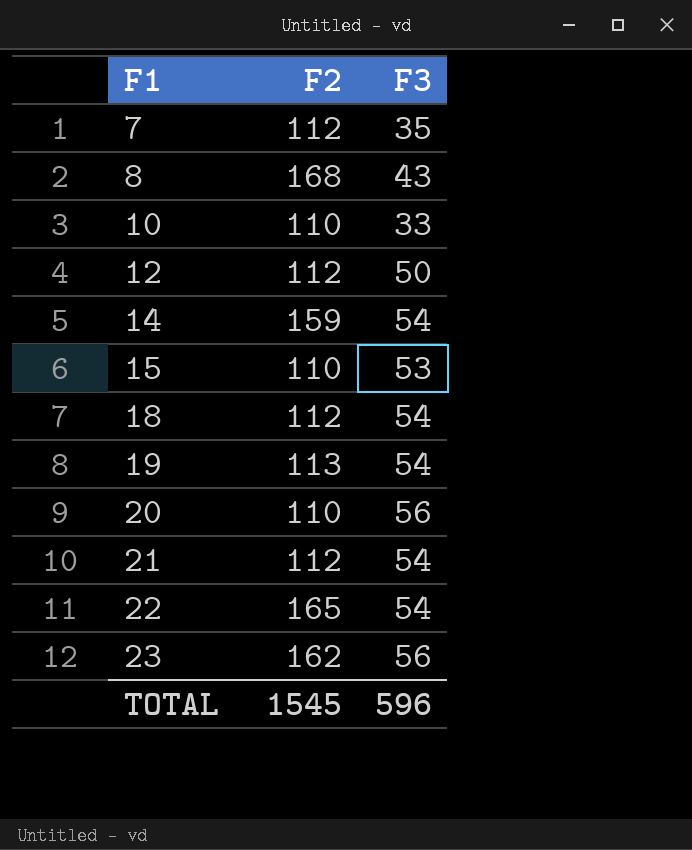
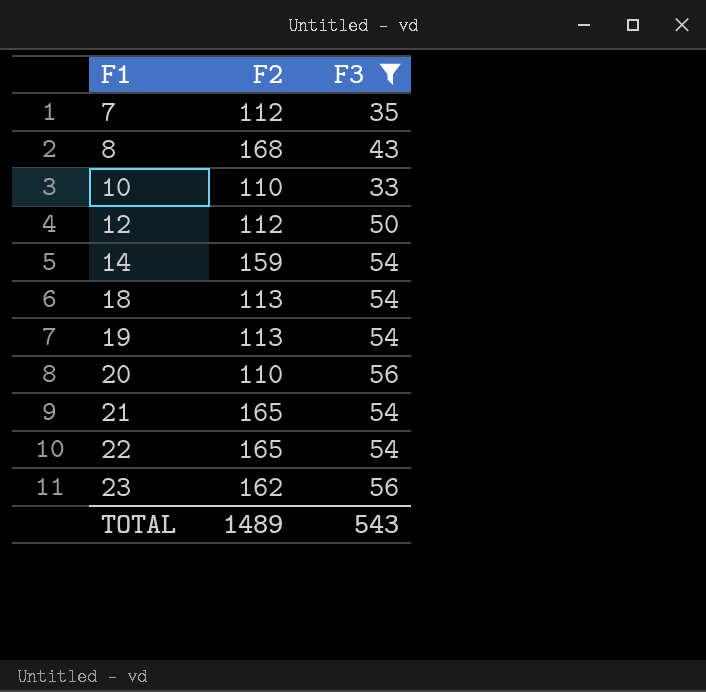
filter: none -> F3 != 53
18 | F2: 112 -> 113
21 | F2: 112 -> 165
TOTAL | F2: 1545 -> 1489
TOTAL | F3: 596 -> 543

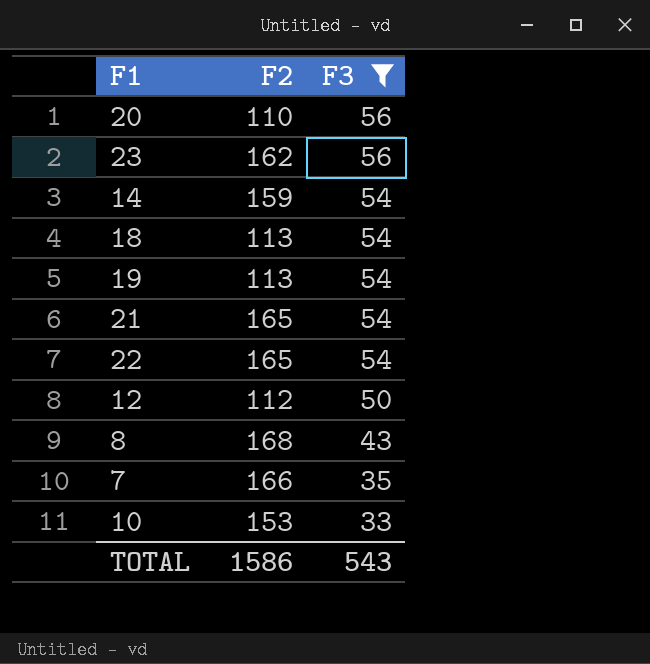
row order: F1 ascending -> F3 descending
7 | F2: 112 -> 166
10 | F2: 110 -> 153
TOTAL | F2: 1489 -> 1586

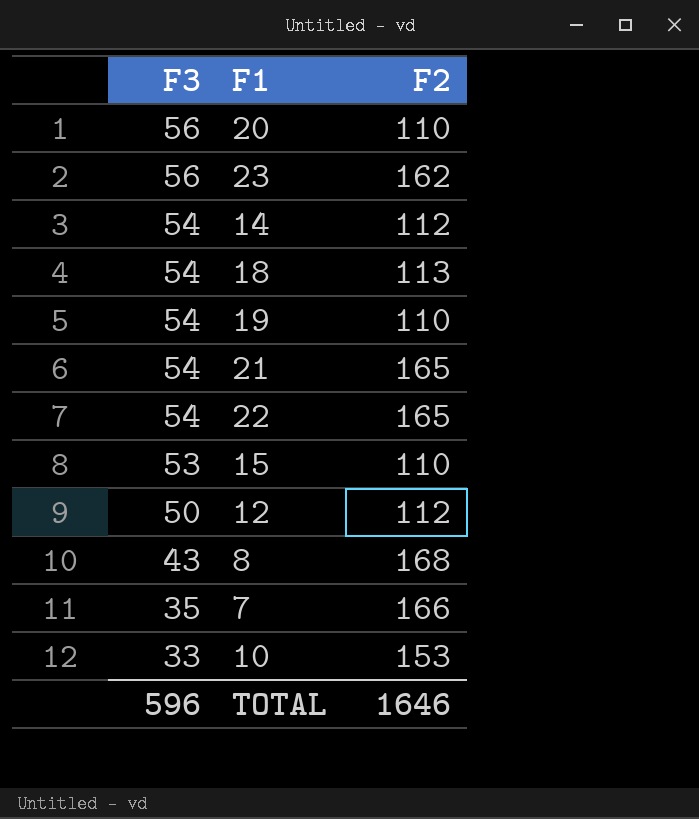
filter: F3 != 53 -> none
column F3 | position: 3 -> 1
14 | F2: 159 -> 112
19 | F2: 113 -> 110
TOTAL | F3: 543 -> 596
TOTAL | F2: 1586 -> 1646

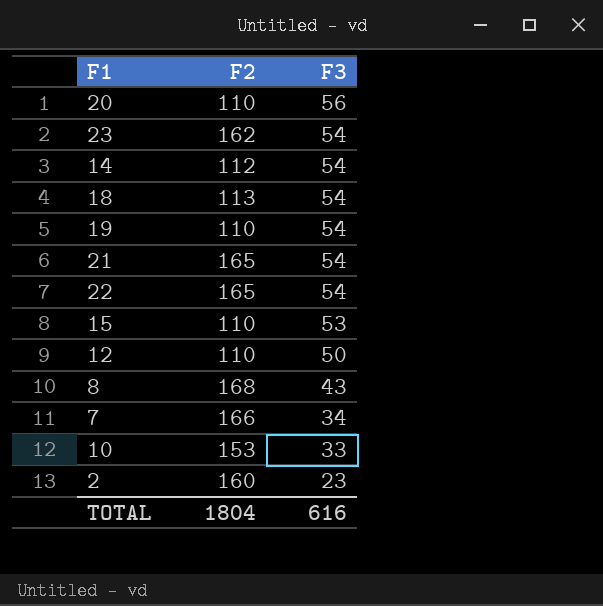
column F3 | position: 1 -> 3
23 | F3: 56 -> 54
12 | F2: 112 -> 110
7 | F3: 35 -> 34
row 2: none -> 160 | 23
TOTAL | F2: 1646 -> 1804
TOTAL | F3: 596 -> 616

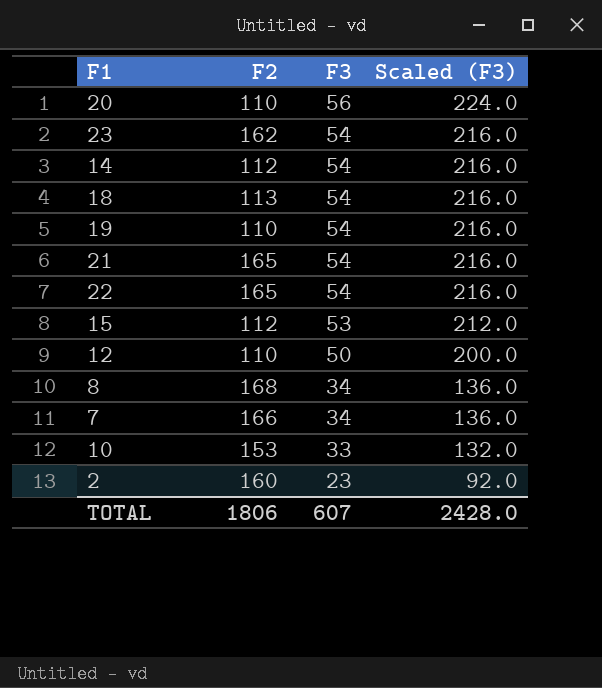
column Scaled (F3) | formula: none -> [F3] * 4
15 | F2: 110 -> 112
8 | F3: 43 -> 34
TOTAL | F2: 1804 -> 1806
TOTAL | F3: 616 -> 607

